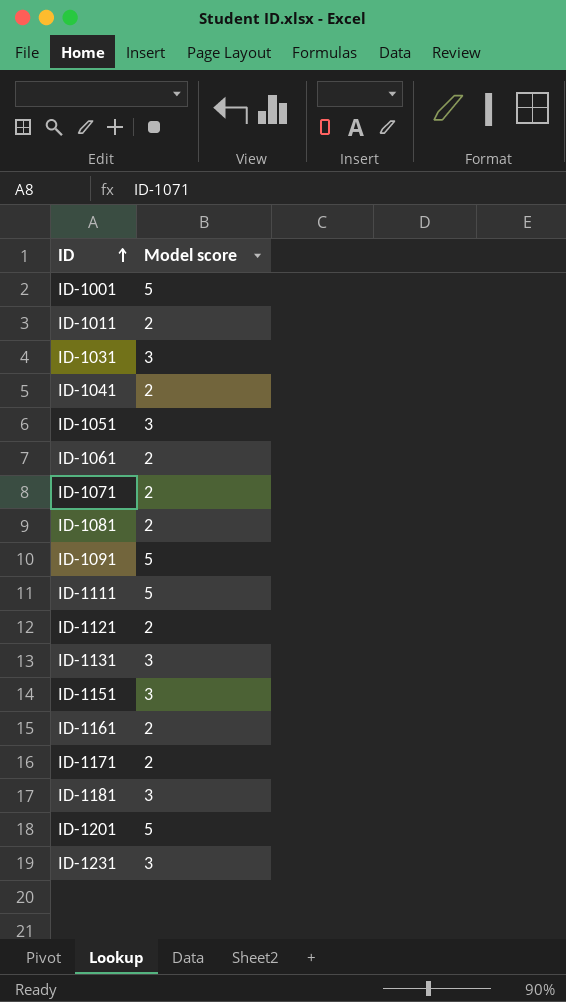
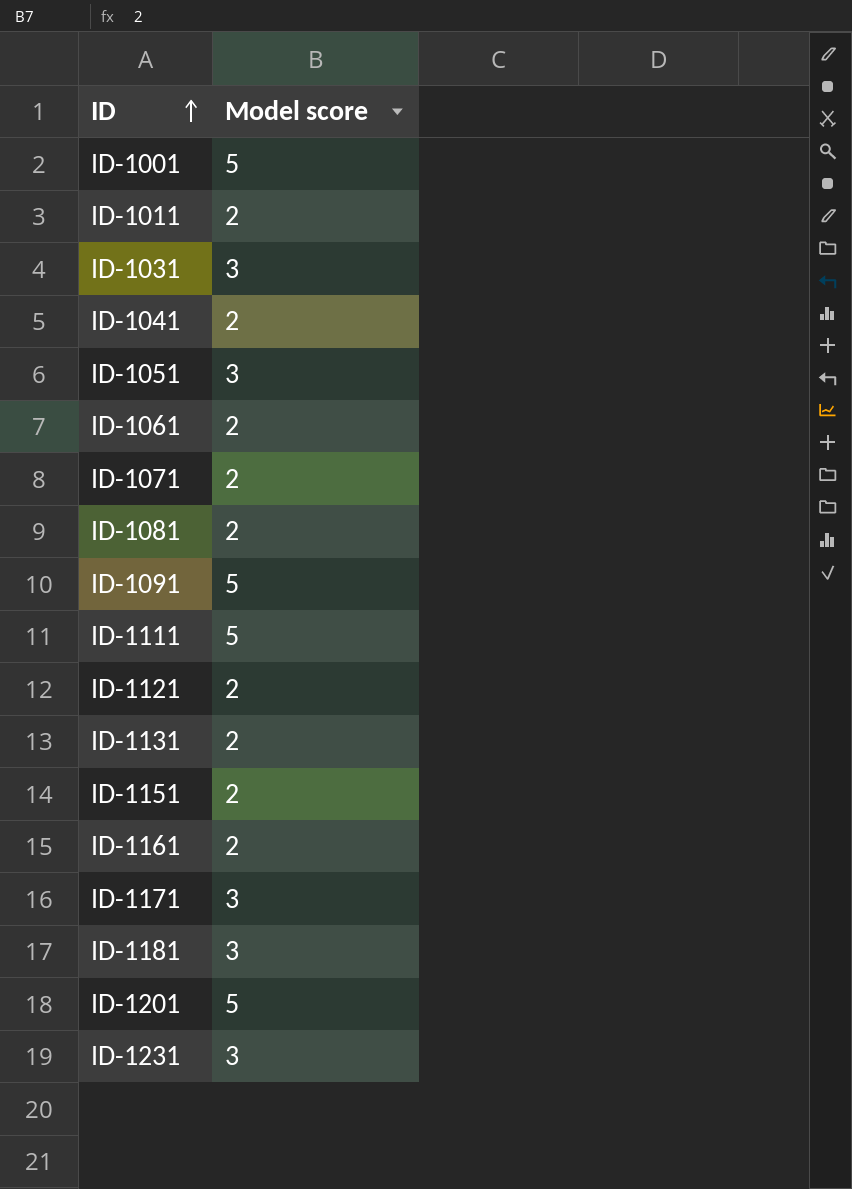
ID-1131 | Model score: 3 -> 2
ID-1151 | Model score: 3 -> 2
ID-1171 | Model score: 2 -> 3

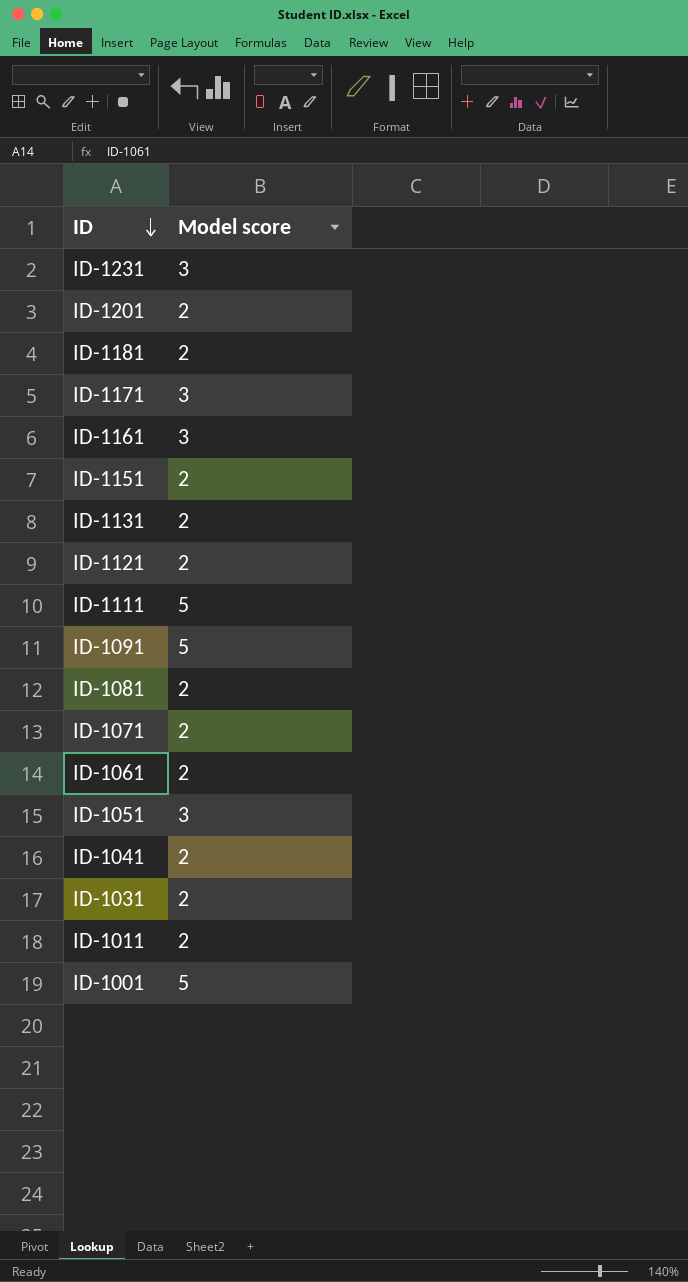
row order: ID ascending -> ID descending
ID-1201 | Model score: 5 -> 2
ID-1181 | Model score: 3 -> 2
ID-1161 | Model score: 2 -> 3
ID-1031 | Model score: 3 -> 2

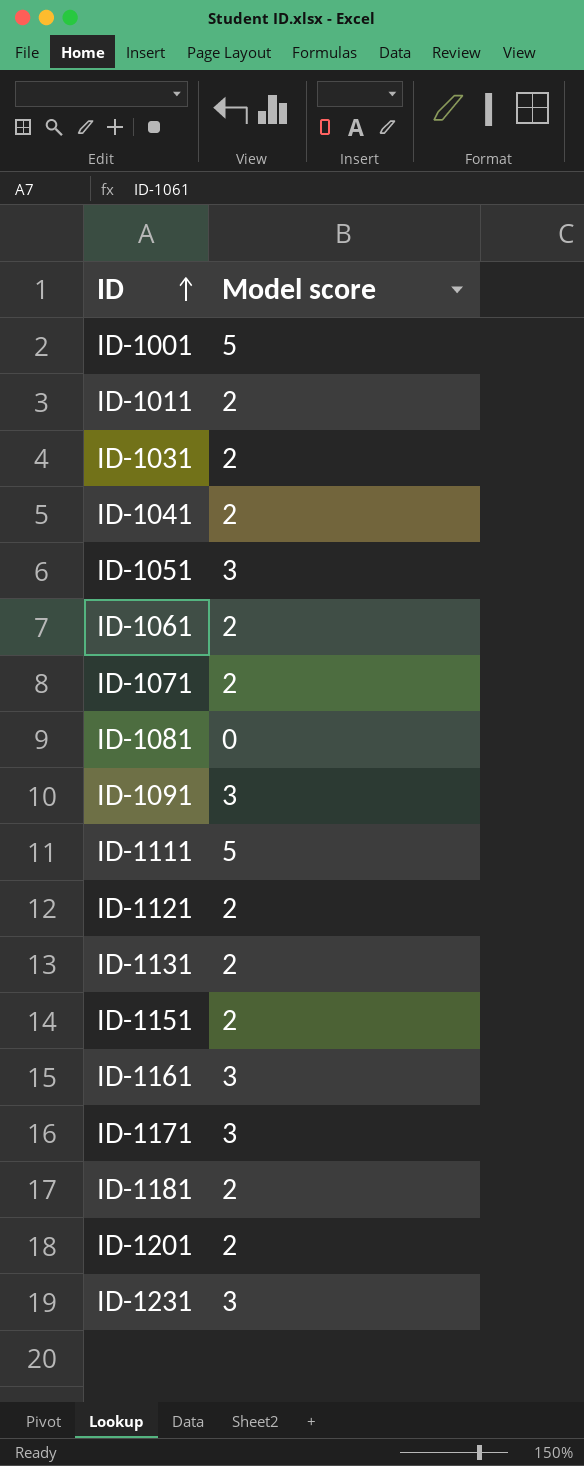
row order: ID descending -> ID ascending
ID-1081 | Model score: 2 -> 0
ID-1091 | Model score: 5 -> 3

